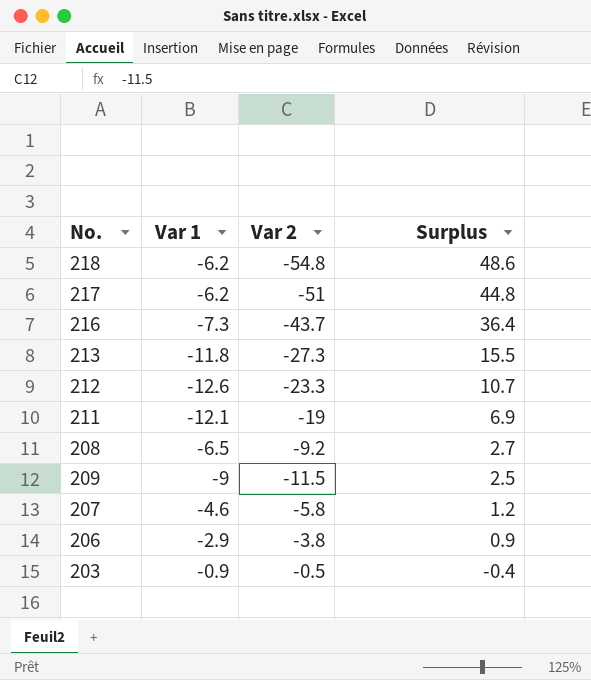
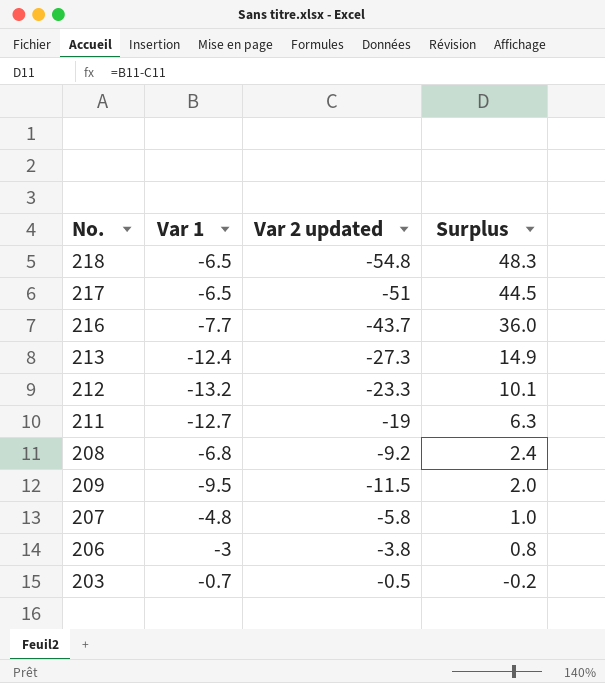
column name: Var 2 -> Var 2 updated
218 | Var 1: -6.2 -> -6.5
218 | Surplus: 48.6 -> 48.3
217 | Var 1: -6.2 -> -6.5
217 | Surplus: 44.8 -> 44.5
216 | Var 1: -7.3 -> -7.7
216 | Surplus: 36.4 -> 36.0
213 | Var 1: -11.8 -> -12.4
213 | Surplus: 15.5 -> 14.9
212 | Var 1: -12.6 -> -13.2
212 | Surplus: 10.7 -> 10.1
211 | Var 1: -12.1 -> -12.7
211 | Surplus: 6.9 -> 6.3
208 | Var 1: -6.5 -> -6.8
208 | Surplus: 2.7 -> 2.4
209 | Var 1: -9 -> -9.5
209 | Surplus: 2.5 -> 2.0
207 | Var 1: -4.6 -> -4.8
207 | Surplus: 1.2 -> 1.0
206 | Var 1: -2.9 -> -3
206 | Surplus: 0.9 -> 0.8
203 | Var 1: -0.9 -> -0.7
203 | Surplus: -0.4 -> -0.2

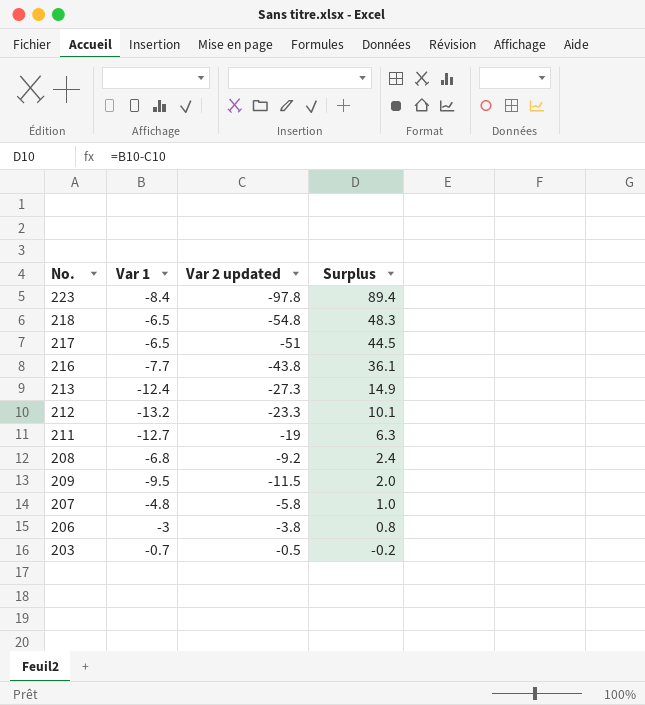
row 223: none -> -8.4 | -97.8 | 89.4
216 | Var 2 updated: -43.7 -> -43.8
216 | Surplus: 36.0 -> 36.1

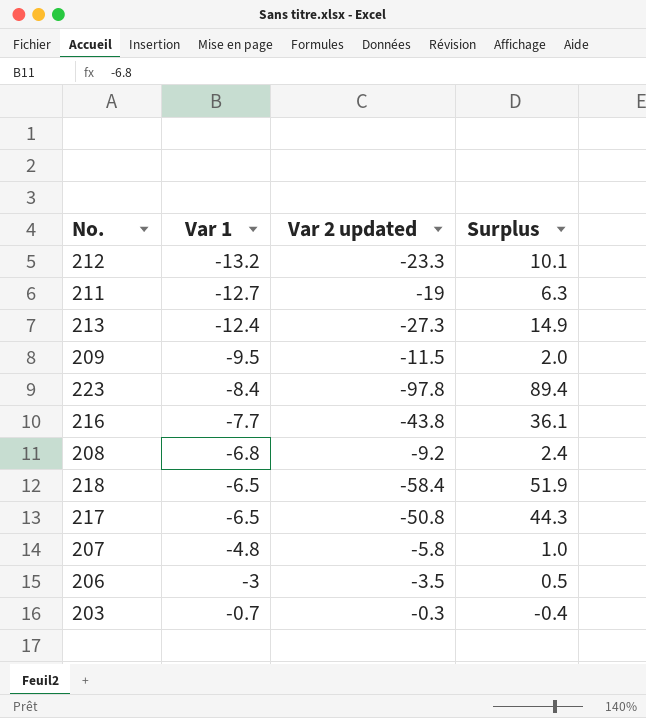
row order: Surplus descending -> Var 1 ascending
218 | Var 2 updated: -54.8 -> -58.4
218 | Surplus: 48.3 -> 51.9
217 | Var 2 updated: -51 -> -50.8
217 | Surplus: 44.5 -> 44.3
206 | Var 2 updated: -3.8 -> -3.5
206 | Surplus: 0.8 -> 0.5
203 | Var 2 updated: -0.5 -> -0.3
203 | Surplus: -0.2 -> -0.4

